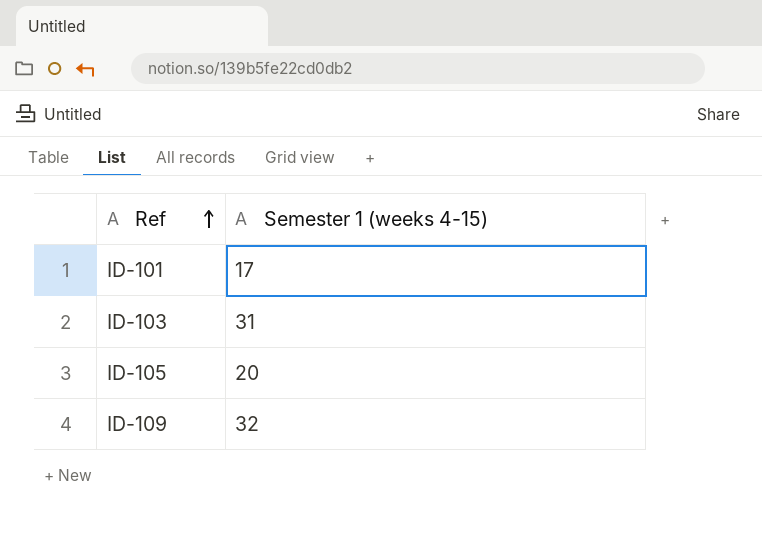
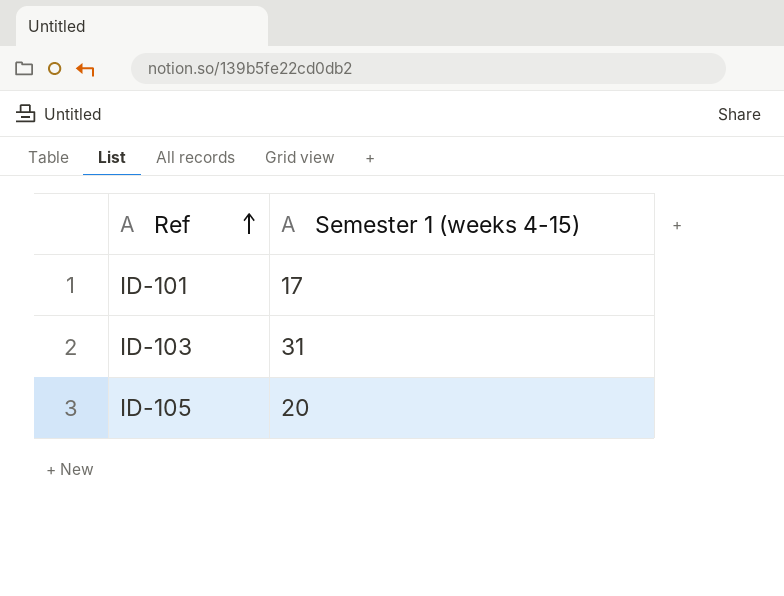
row ID-109: 32 -> none

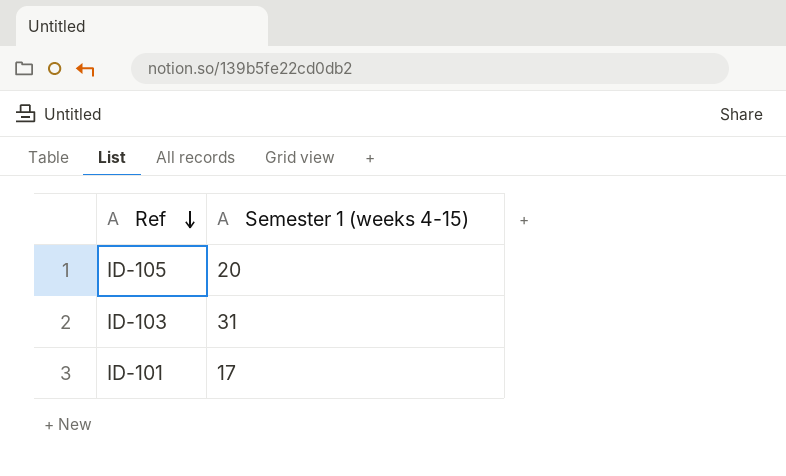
row order: Ref ascending -> Ref descending

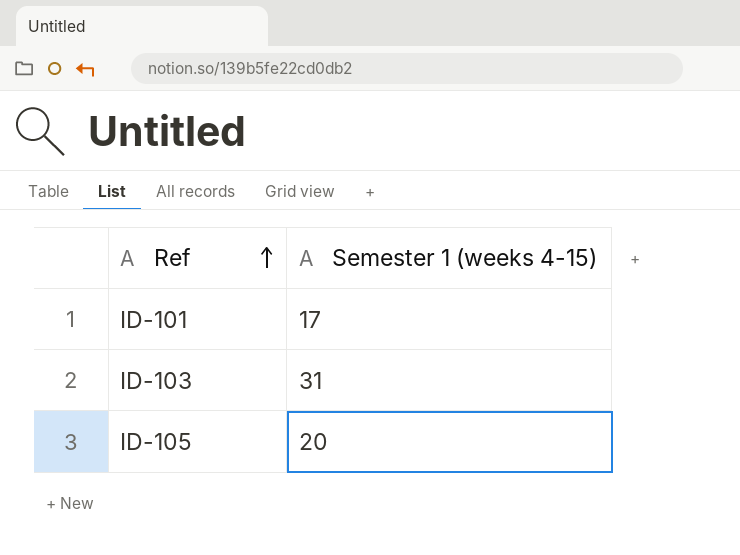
row order: Ref descending -> Ref ascending

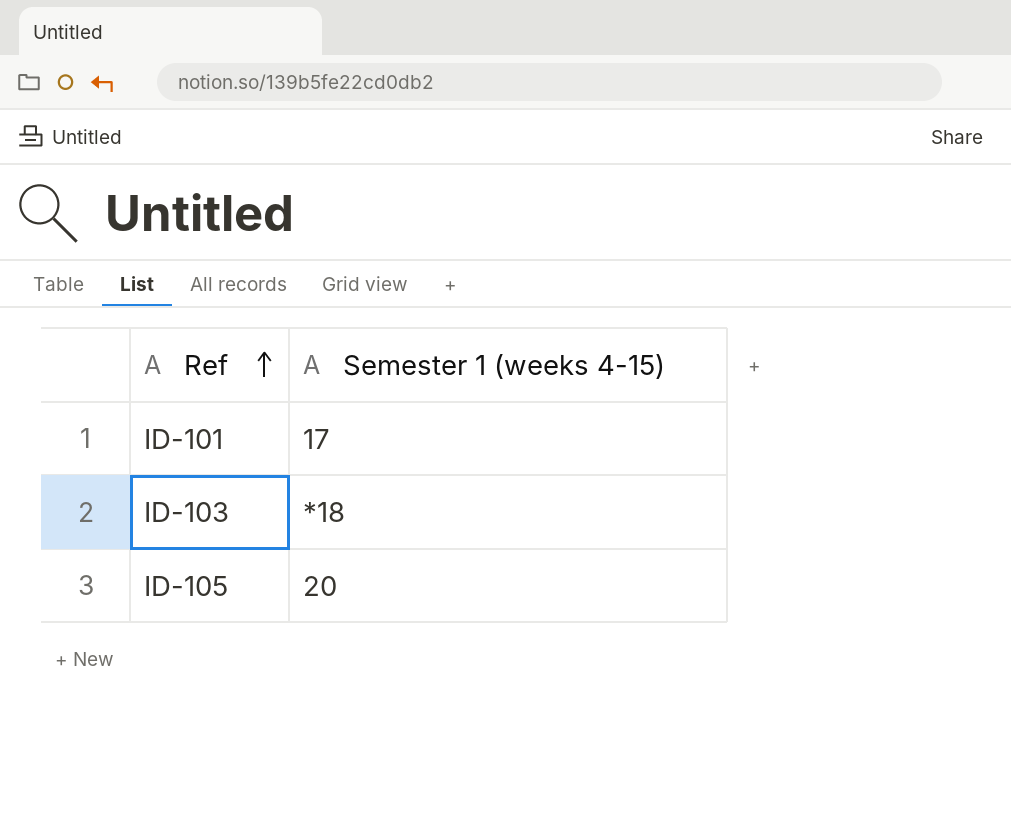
ID-103 | Semester 1 (weeks 4-15): 31 -> *18

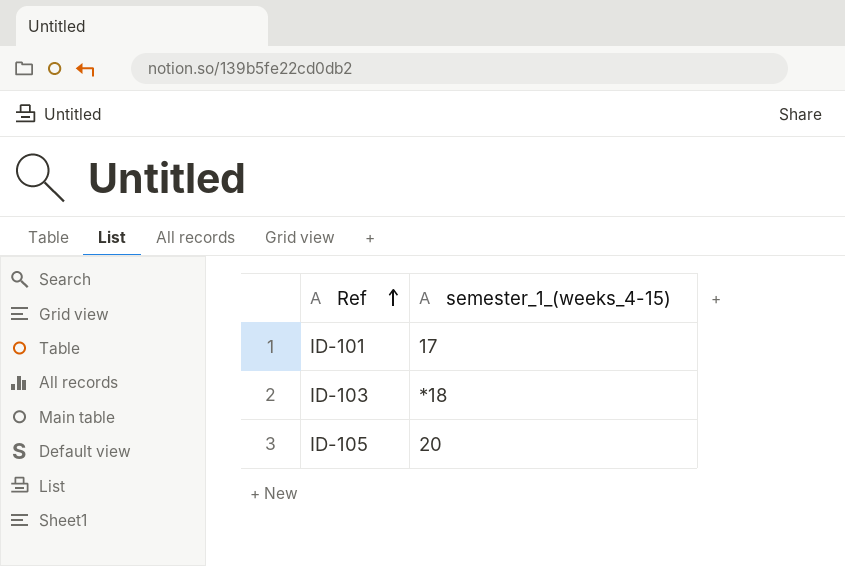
column name: Semester 1 (weeks 4-15) -> semester_1_(weeks_4-15)

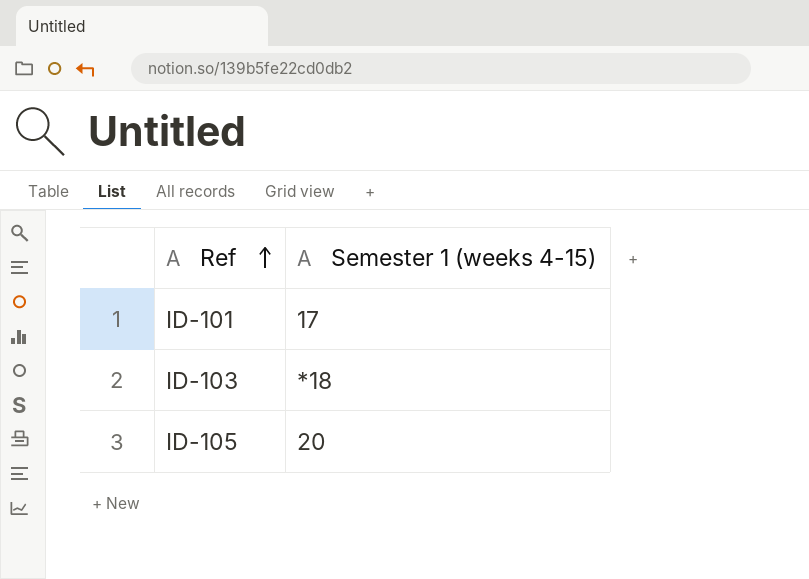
column name: semester_1_(weeks_4-15) -> Semester 1 (weeks 4-15)

